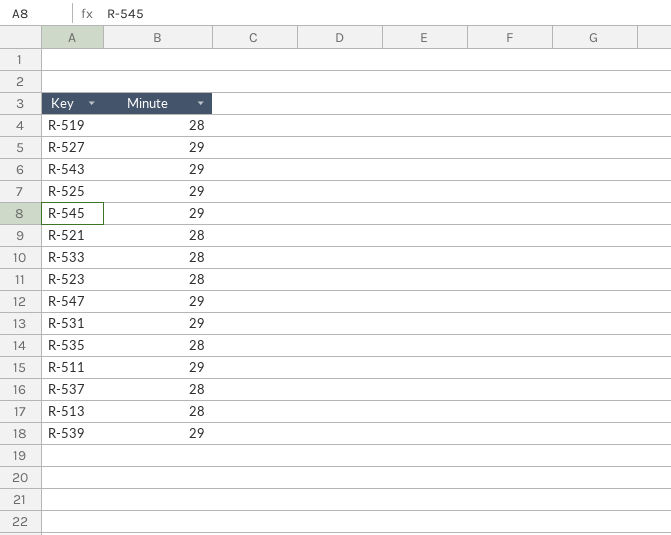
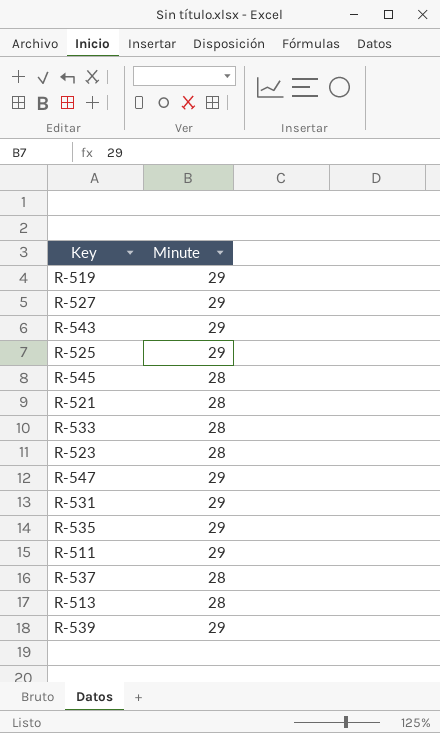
R-519 | Minute: 28 -> 29
R-545 | Minute: 29 -> 28
R-535 | Minute: 28 -> 29

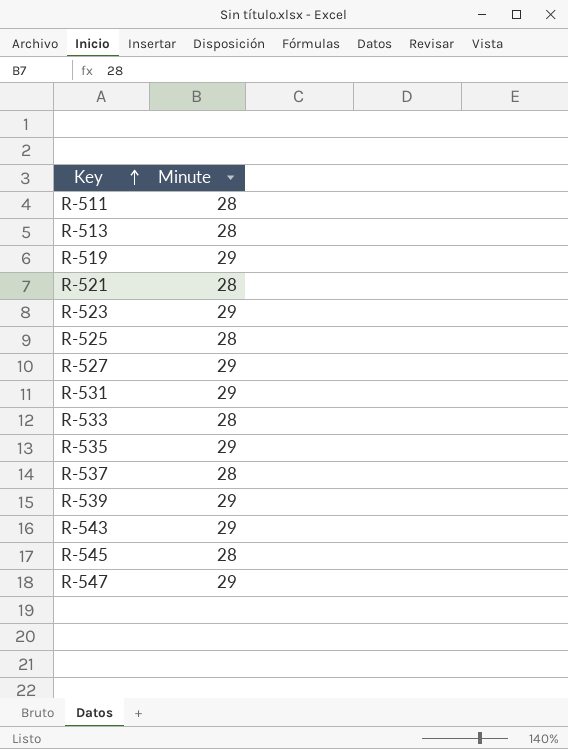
row order: none -> Key ascending
R-511 | Minute: 29 -> 28
R-523 | Minute: 28 -> 29
R-525 | Minute: 29 -> 28

